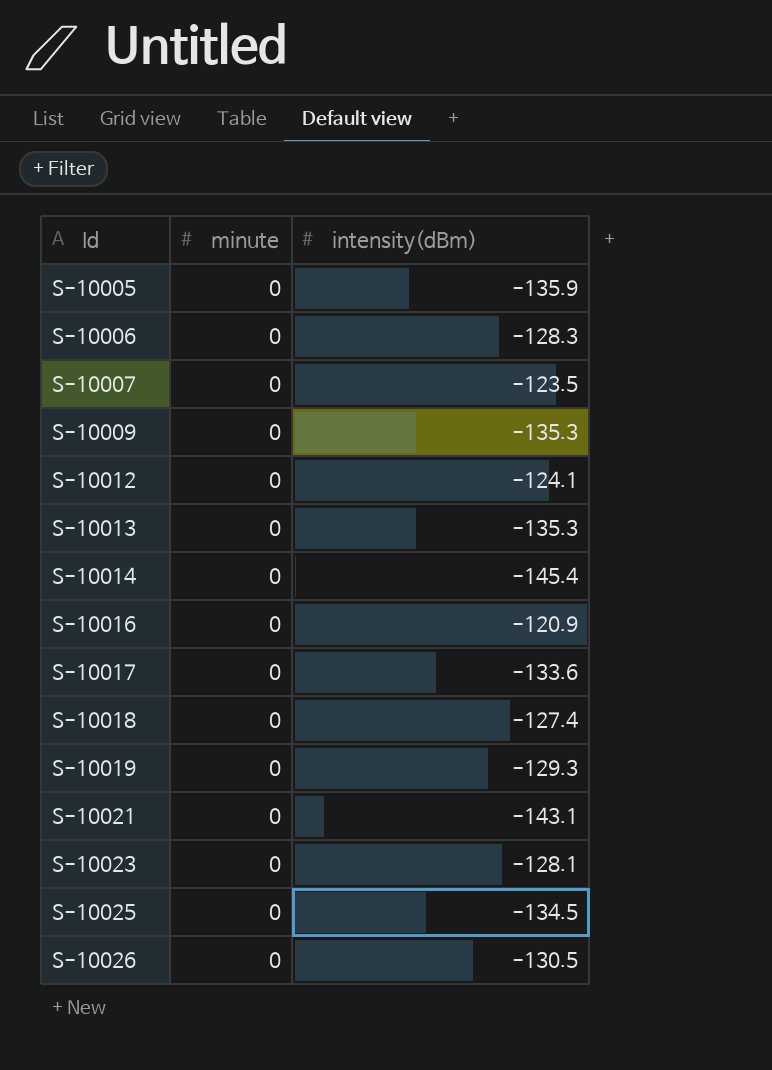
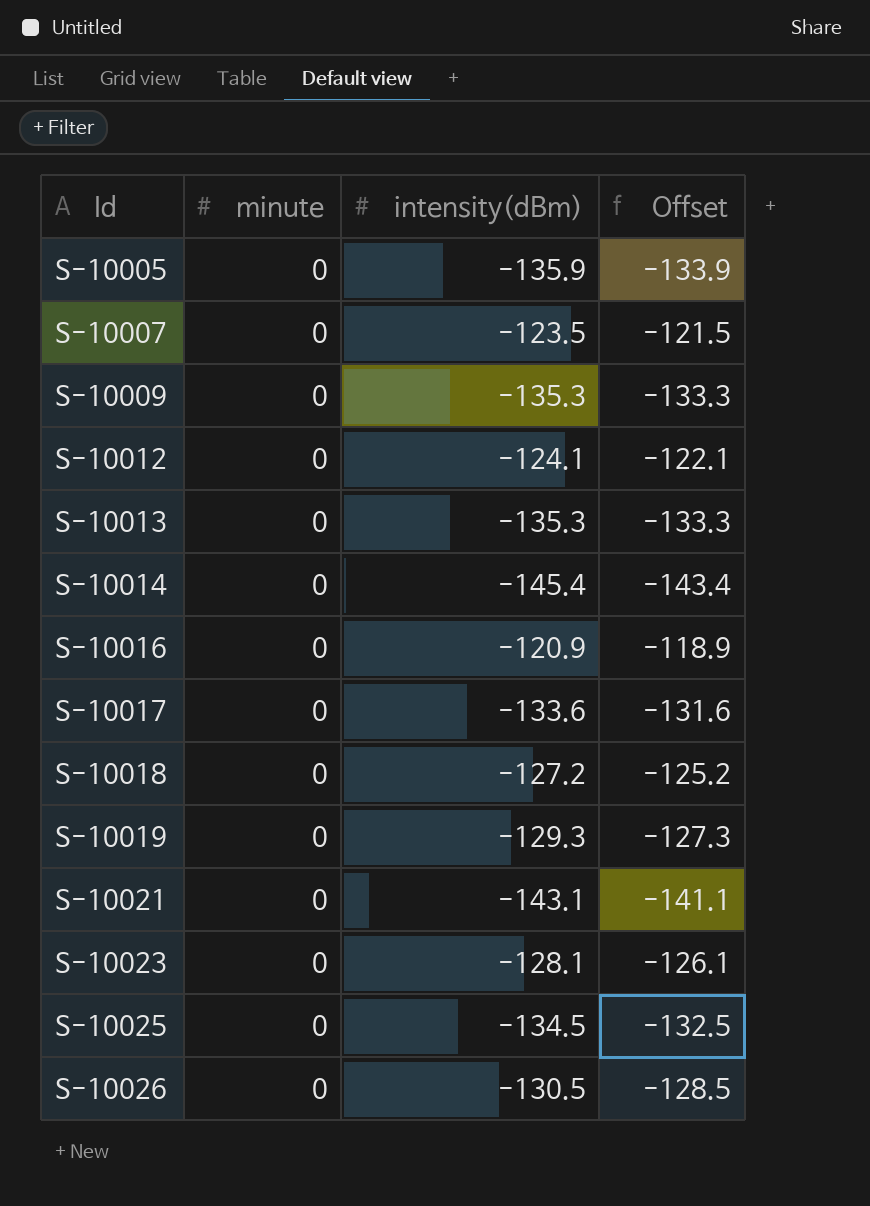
column Offset | formula: none -> [intensity(dBm)] + 2
row S-10006: 0 | -128.3 -> none
S-10018 | intensity(dBm): -127.4 -> -127.2

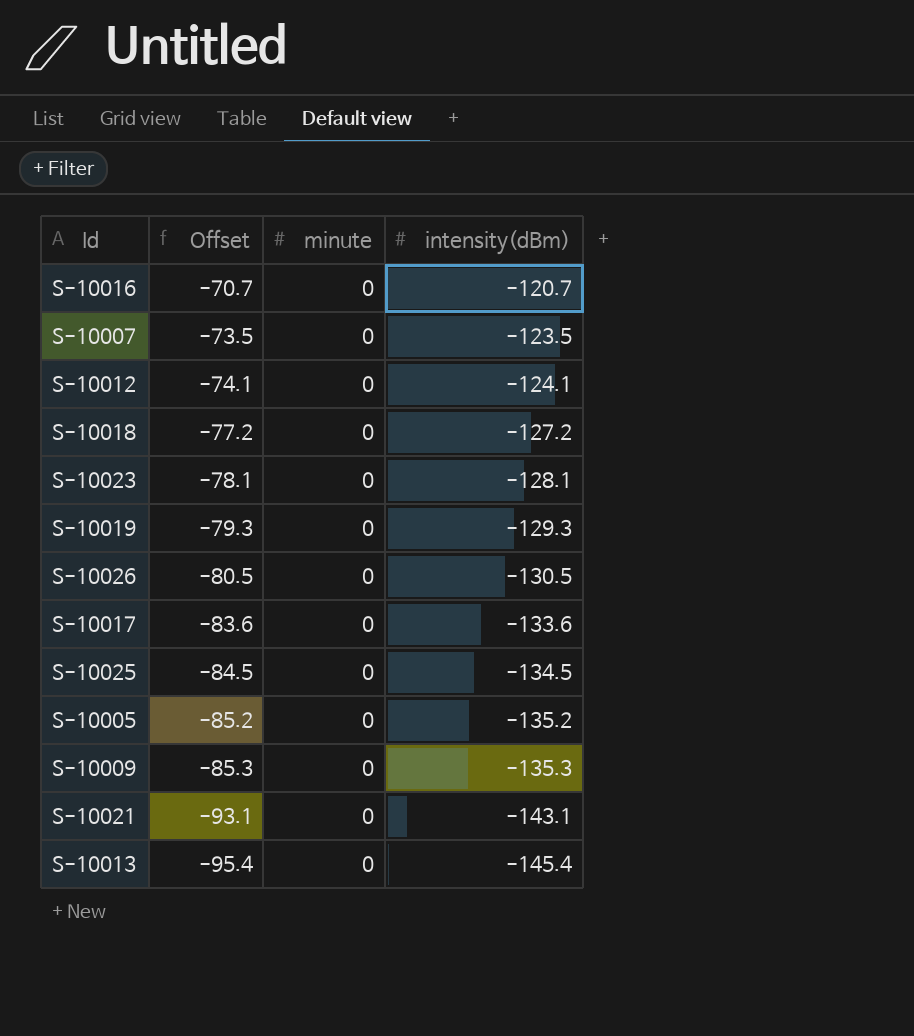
row order: Id ascending -> Offset descending
column Offset | formula: [intensity(dBm)] + 2 -> [intensity(dBm)] + 50
column Offset | position: 4 -> 2
row S-10014: 0 | -145.4 | -143.4 -> none
S-10016 | intensity(dBm): -120.9 -> -120.7
S-10005 | intensity(dBm): -135.9 -> -135.2
S-10013 | intensity(dBm): -135.3 -> -145.4

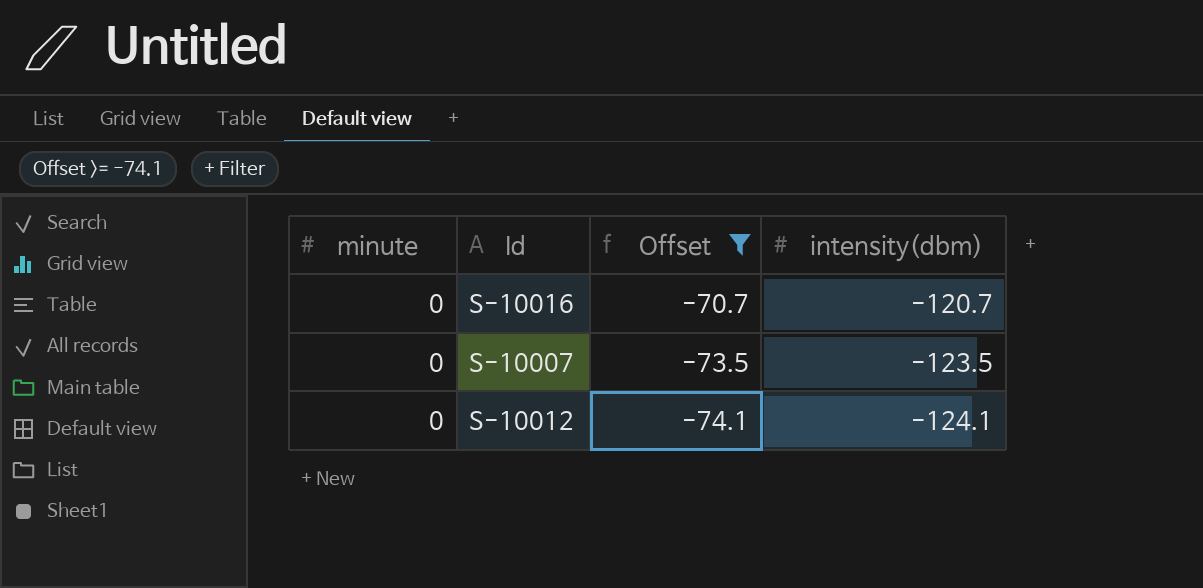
filter: none -> Offset >= -74.1
column minute | position: 3 -> 1
column name: intensity(dBm) -> intensity(dbm)

